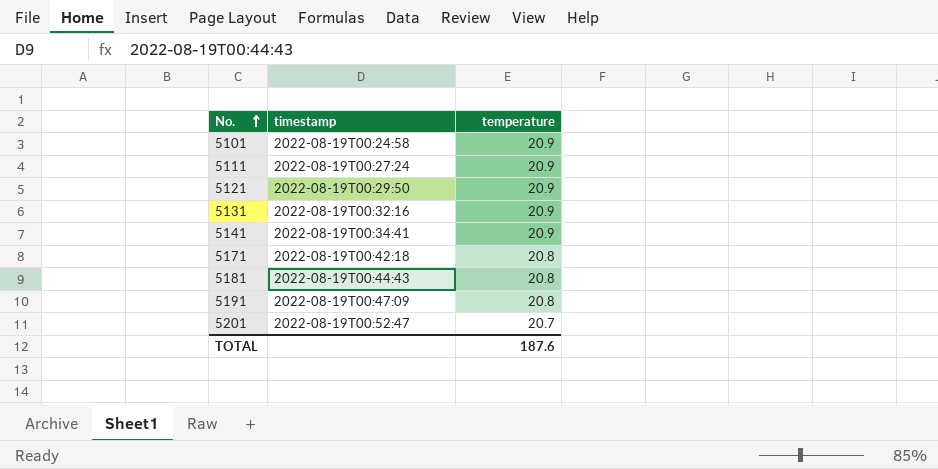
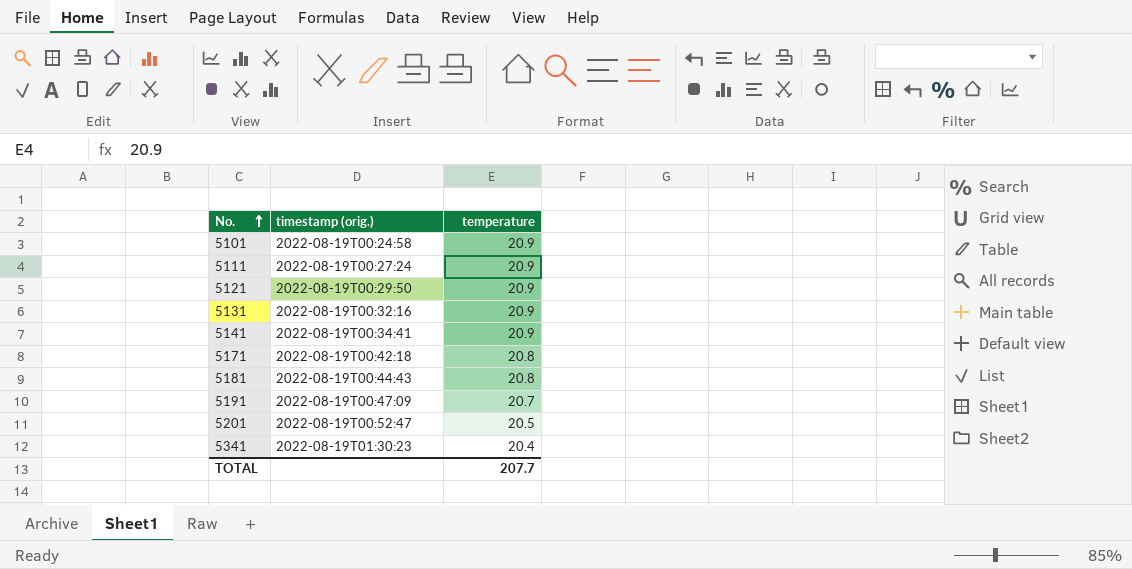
column name: timestamp -> timestamp (orig.)
5191 | temperature: 20.8 -> 20.7
5201 | temperature: 20.7 -> 20.5
row 5341: none -> 2022-08-19T01:30:23 | 20.4
TOTAL | temperature: 187.6 -> 207.7

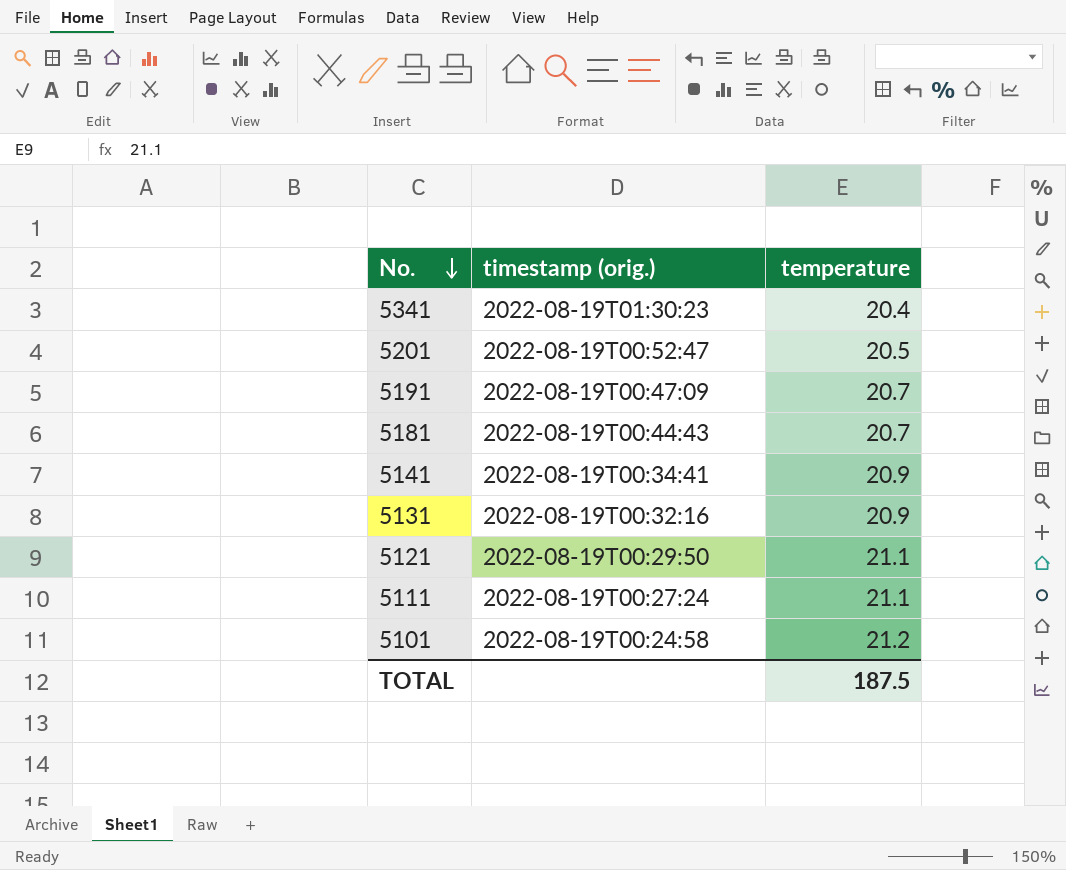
row order: No. ascending -> No. descending
row 5171: 2022-08-19T00:42:18 | 20.8 -> none
5181 | temperature: 20.8 -> 20.7
5121 | temperature: 20.9 -> 21.1
5111 | temperature: 20.9 -> 21.1
5101 | temperature: 20.9 -> 21.2
TOTAL | temperature: 207.7 -> 187.5

